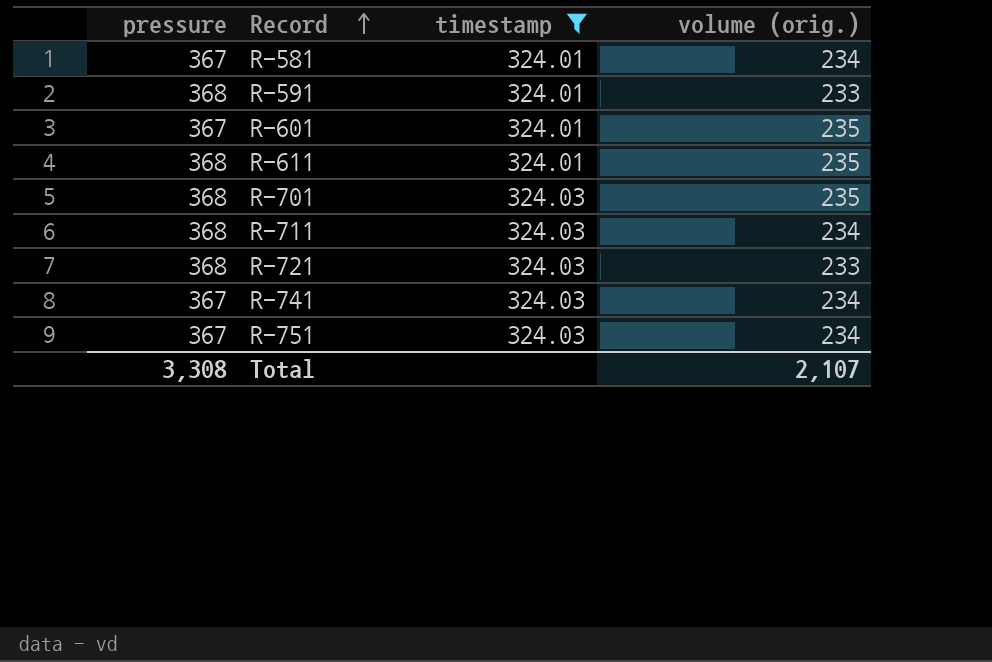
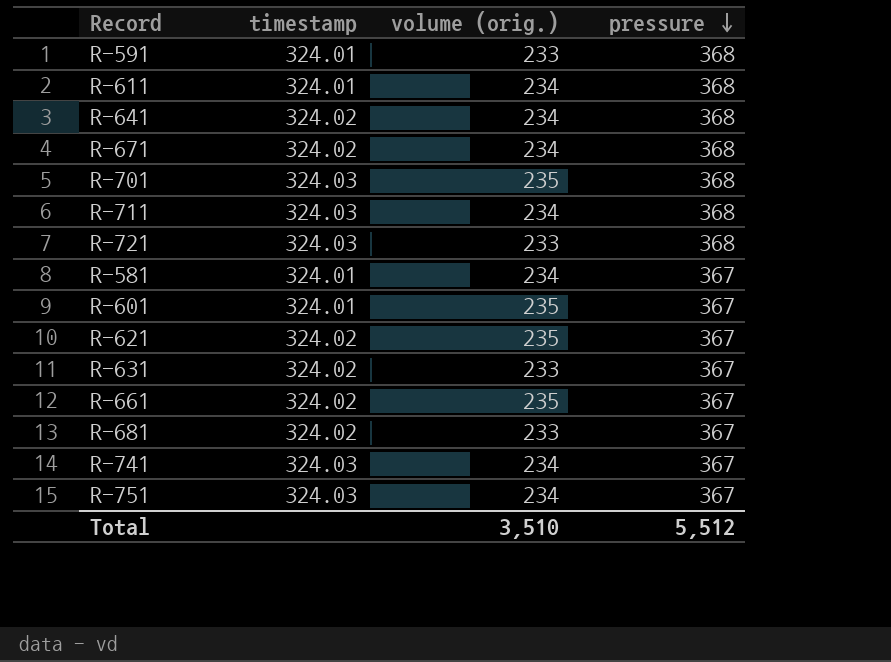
filter: timestamp != 324.02 -> none
row order: Record ascending -> pressure descending
column pressure | position: 1 -> 4
R-611 | volume (orig.): 235 -> 234
Total | volume (orig.): 2,107 -> 3,510
Total | pressure: 3,308 -> 5,512

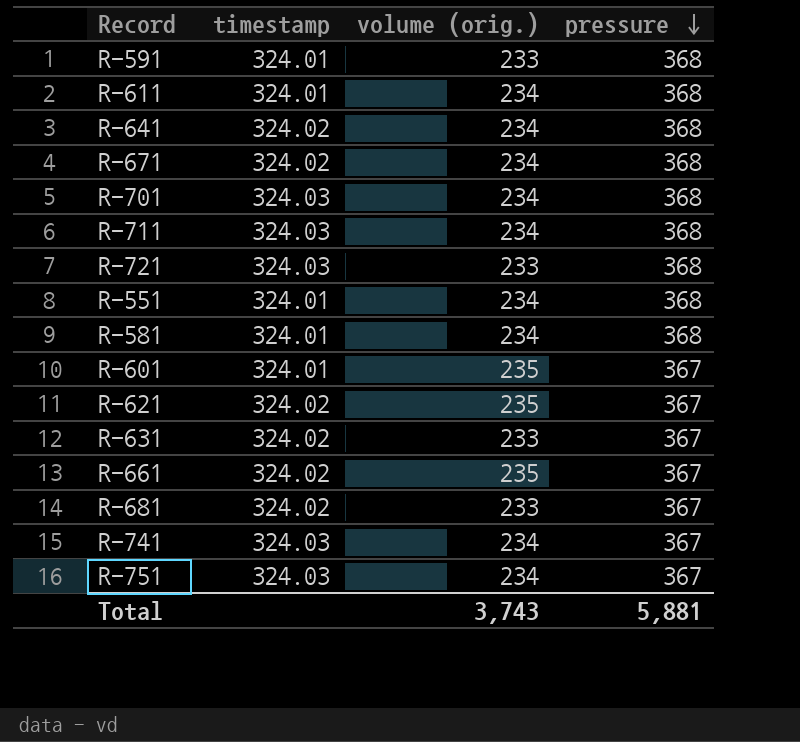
R-701 | volume (orig.): 235 -> 234
row R-551: none -> 324.01 | 234 | 368
R-581 | pressure: 367 -> 368
Total | volume (orig.): 3,510 -> 3,743
Total | pressure: 5,512 -> 5,881

